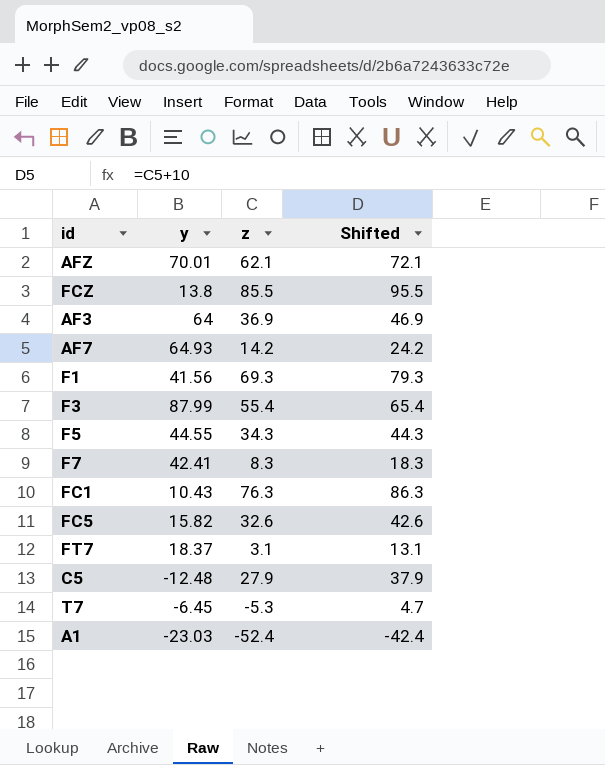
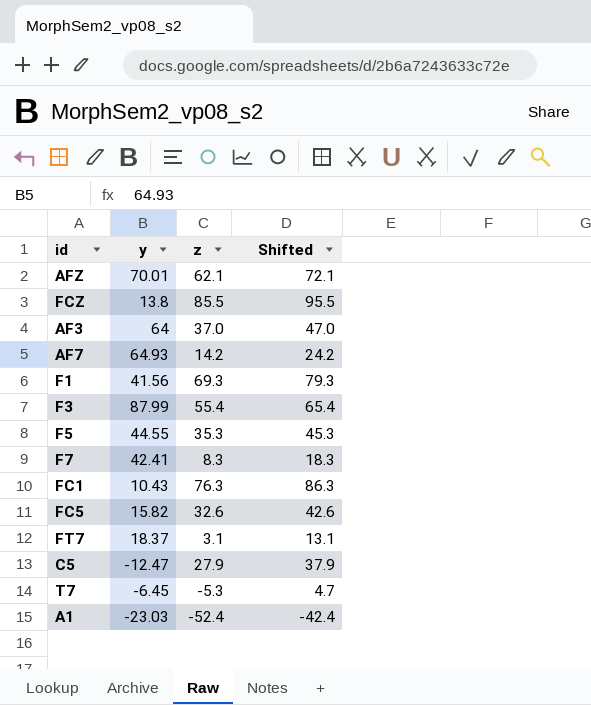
AF3 | z: 36.9 -> 37.0
AF3 | Shifted: 46.9 -> 47.0
F5 | z: 34.3 -> 35.3
F5 | Shifted: 44.3 -> 45.3
C5 | y: -12.48 -> -12.47

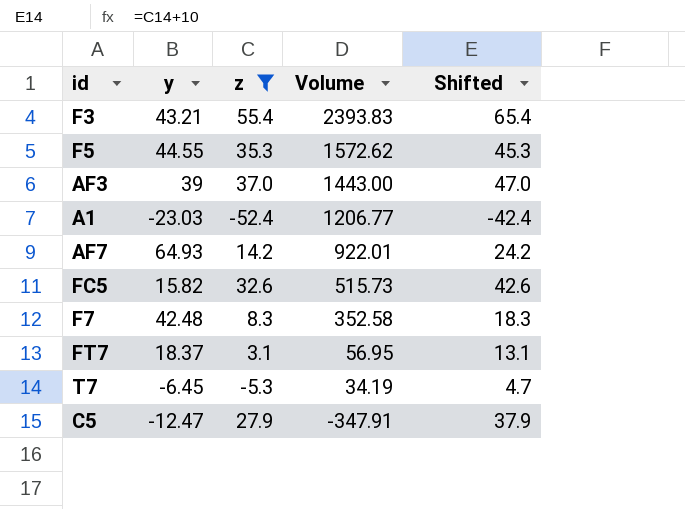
filter: none -> z <= 55.4
row order: none -> Volume descending
column Volume | formula: none -> [y] * [z]
F3 | y: 87.99 -> 43.21
AF3 | y: 64 -> 39
F7 | y: 42.41 -> 42.48

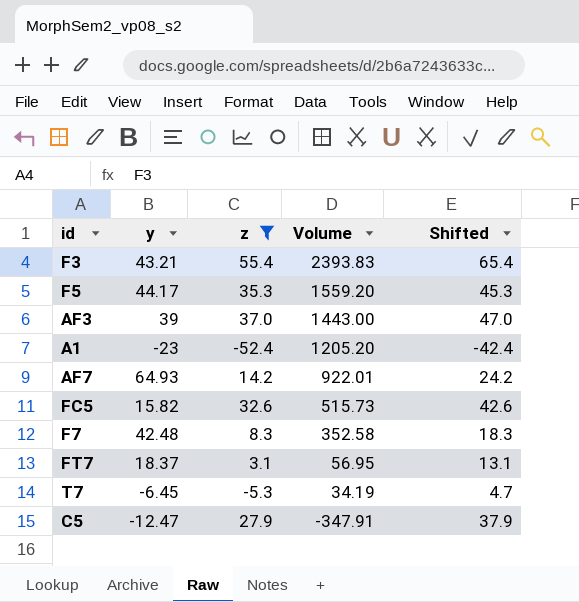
F5 | y: 44.55 -> 44.17
F5 | Volume: 1572.62 -> 1559.20
A1 | y: -23.03 -> -23
A1 | Volume: 1206.77 -> 1205.20

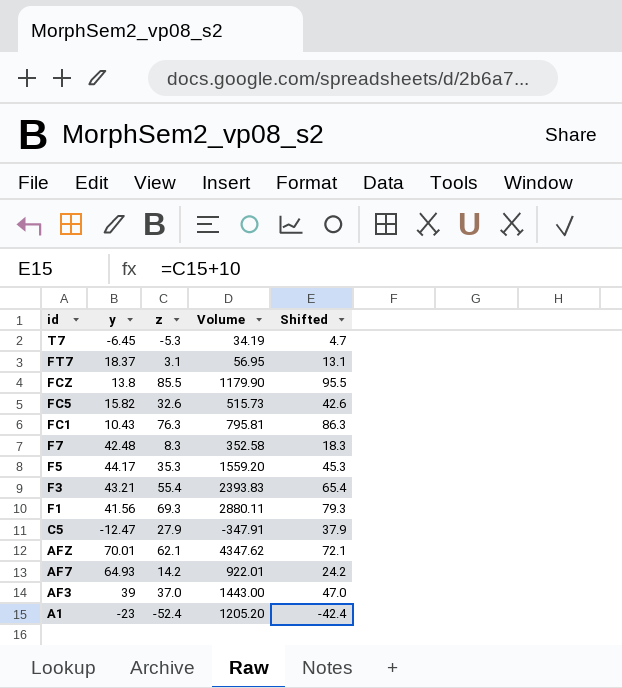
filter: z <= 55.4 -> none
row order: Volume descending -> id descending

